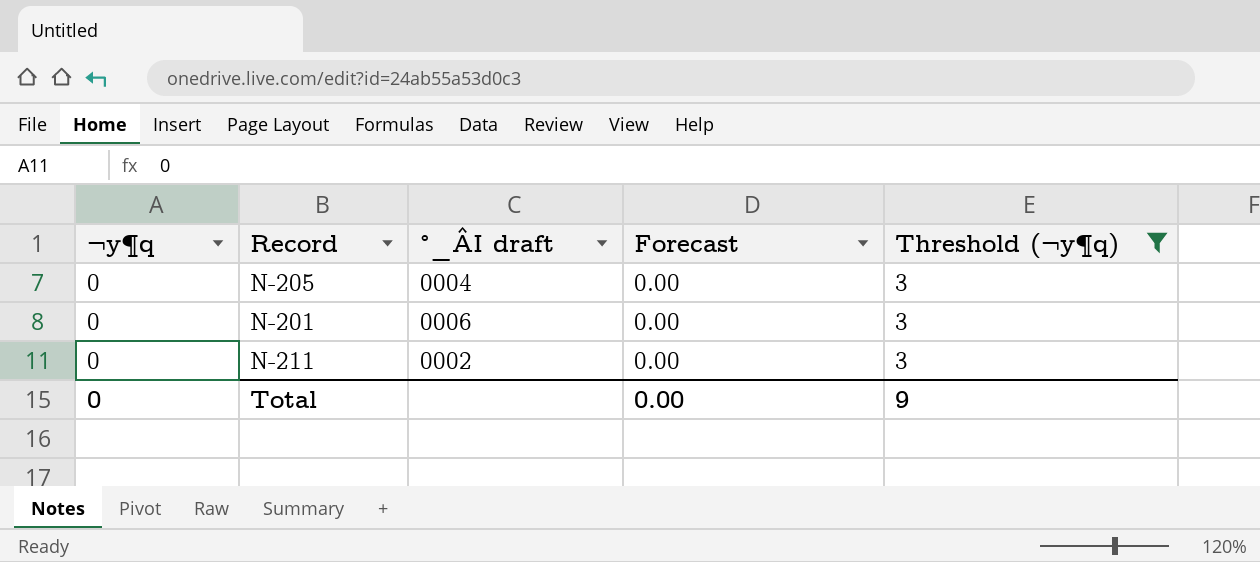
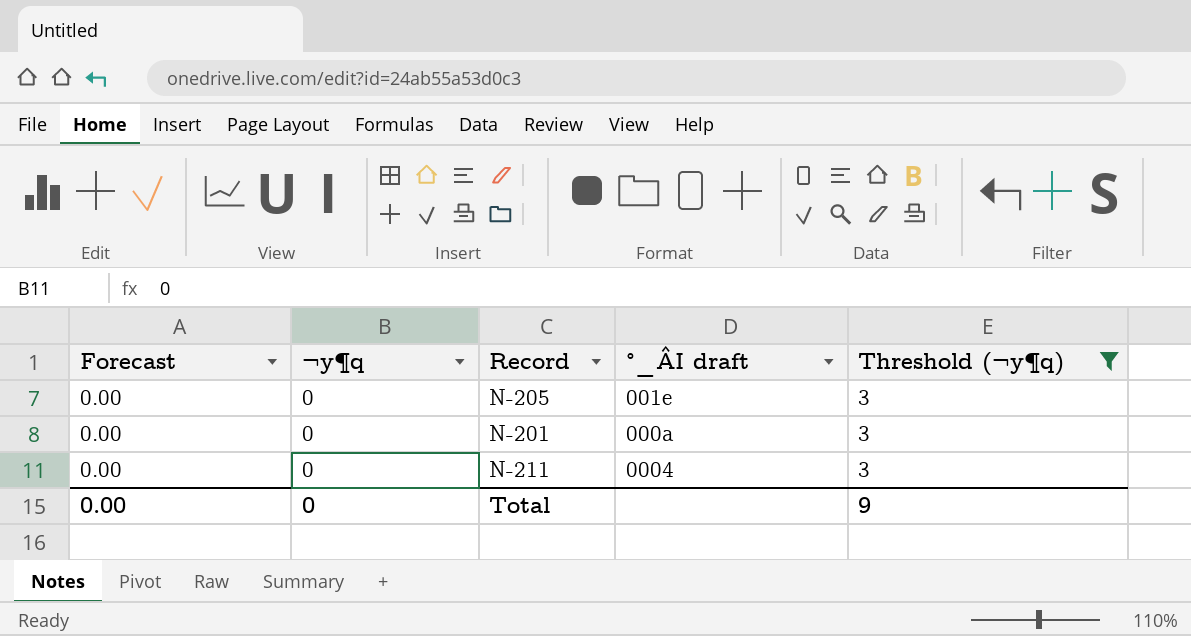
column Forecast | position: 4 -> 1
N-205 | °_ÂI draft: 0004 -> 001e
N-201 | °_ÂI draft: 0006 -> 000a
N-211 | °_ÂI draft: 0002 -> 0004

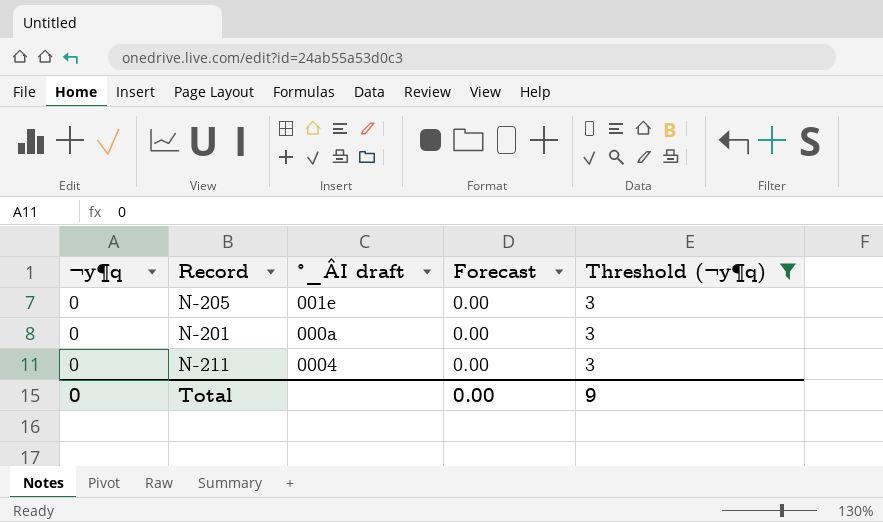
column Forecast | position: 1 -> 4

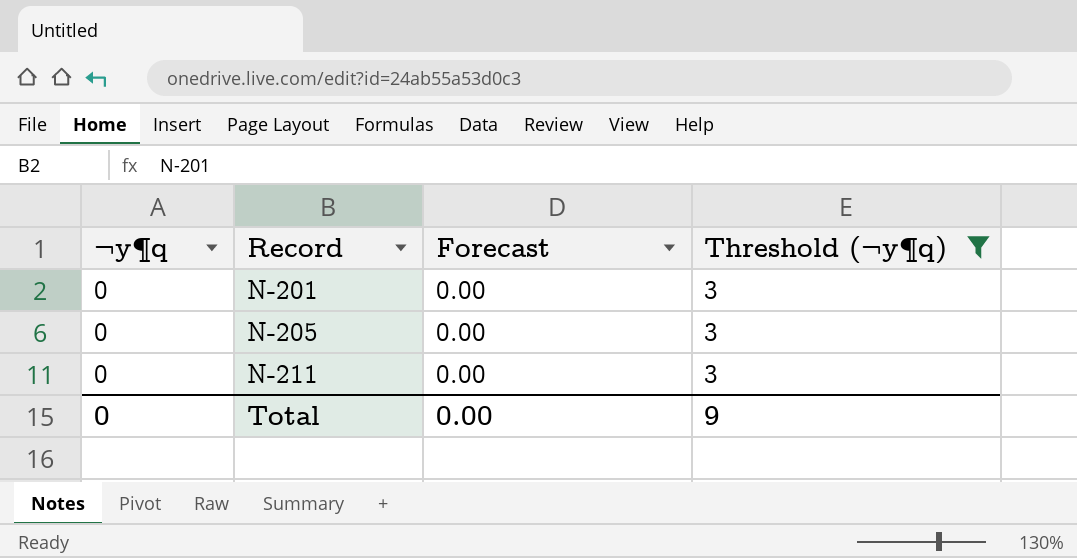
row order: none -> Record ascending
column °_ÂI draft | position: 3 -> none

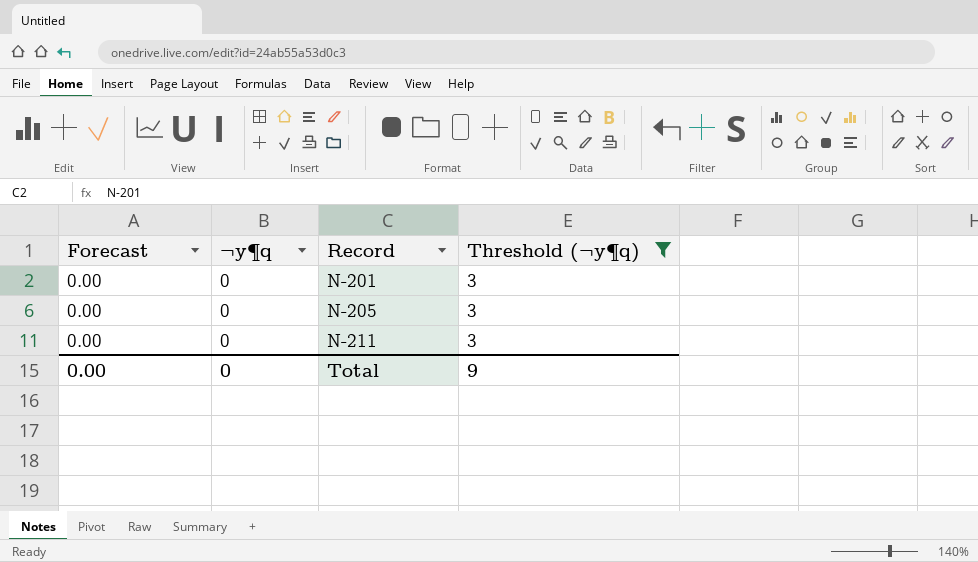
column Forecast | position: 3 -> 1

